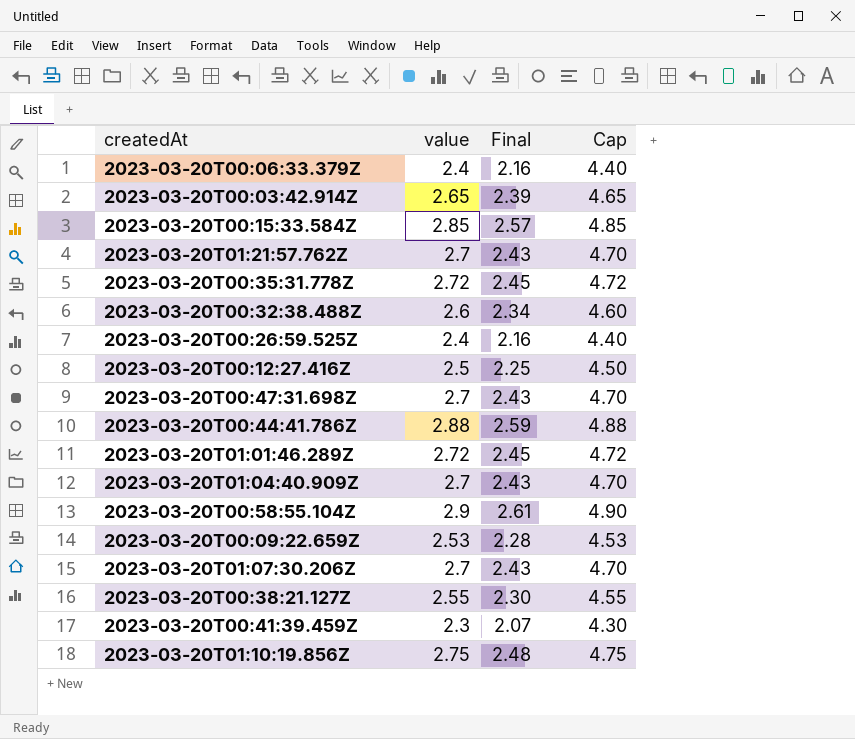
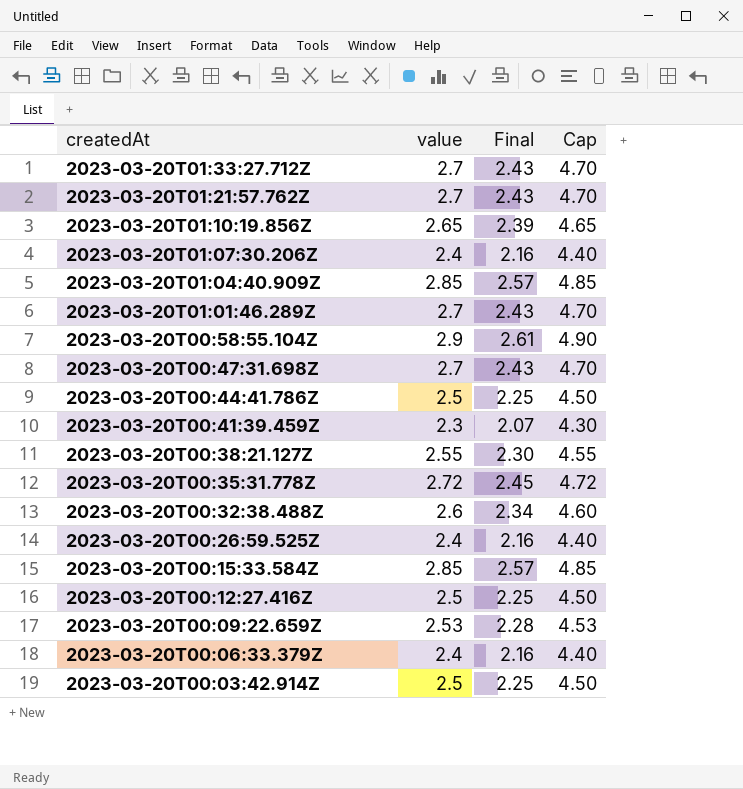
row order: none -> createdAt descending
row 2023-03-20T01:33:27.712Z: none -> 2.7 | 2.43 | 4.70
2023-03-20T01:10:19.856Z | value: 2.75 -> 2.65
2023-03-20T01:10:19.856Z | Final: 2.48 -> 2.39
2023-03-20T01:10:19.856Z | Cap: 4.75 -> 4.65
2023-03-20T01:07:30.206Z | value: 2.7 -> 2.4
2023-03-20T01:07:30.206Z | Final: 2.43 -> 2.16
2023-03-20T01:07:30.206Z | Cap: 4.70 -> 4.40
2023-03-20T01:04:40.909Z | value: 2.7 -> 2.85
2023-03-20T01:04:40.909Z | Final: 2.43 -> 2.57
2023-03-20T01:04:40.909Z | Cap: 4.70 -> 4.85
2023-03-20T01:01:46.289Z | value: 2.72 -> 2.7
2023-03-20T01:01:46.289Z | Final: 2.45 -> 2.43
2023-03-20T01:01:46.289Z | Cap: 4.72 -> 4.70
2023-03-20T00:44:41.786Z | value: 2.88 -> 2.5
2023-03-20T00:44:41.786Z | Final: 2.59 -> 2.25
2023-03-20T00:44:41.786Z | Cap: 4.88 -> 4.50
2023-03-20T00:03:42.914Z | value: 2.65 -> 2.5
2023-03-20T00:03:42.914Z | Final: 2.39 -> 2.25
2023-03-20T00:03:42.914Z | Cap: 4.65 -> 4.50

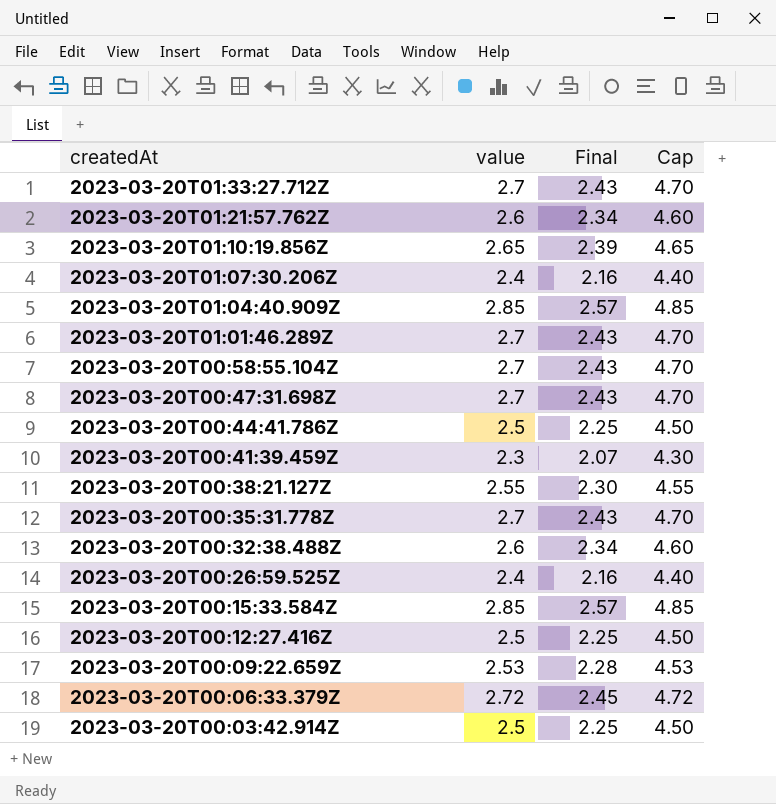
2023-03-20T01:21:57.762Z | value: 2.7 -> 2.6
2023-03-20T01:21:57.762Z | Final: 2.43 -> 2.34
2023-03-20T01:21:57.762Z | Cap: 4.70 -> 4.60
2023-03-20T00:58:55.104Z | value: 2.9 -> 2.7
2023-03-20T00:58:55.104Z | Final: 2.61 -> 2.43
2023-03-20T00:58:55.104Z | Cap: 4.90 -> 4.70
2023-03-20T00:35:31.778Z | value: 2.72 -> 2.7
2023-03-20T00:35:31.778Z | Final: 2.45 -> 2.43
2023-03-20T00:35:31.778Z | Cap: 4.72 -> 4.70
2023-03-20T00:06:33.379Z | value: 2.4 -> 2.72
2023-03-20T00:06:33.379Z | Final: 2.16 -> 2.45
2023-03-20T00:06:33.379Z | Cap: 4.40 -> 4.72

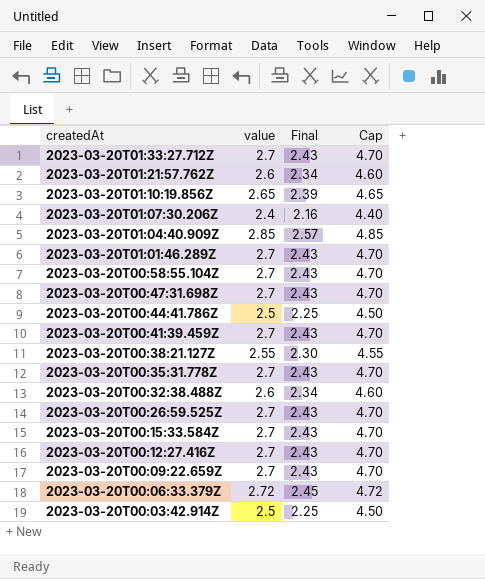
2023-03-20T00:41:39.459Z | value: 2.3 -> 2.7
2023-03-20T00:41:39.459Z | Final: 2.07 -> 2.43
2023-03-20T00:41:39.459Z | Cap: 4.30 -> 4.70
2023-03-20T00:26:59.525Z | value: 2.4 -> 2.7
2023-03-20T00:26:59.525Z | Final: 2.16 -> 2.43
2023-03-20T00:26:59.525Z | Cap: 4.40 -> 4.70
2023-03-20T00:15:33.584Z | value: 2.85 -> 2.7
2023-03-20T00:15:33.584Z | Final: 2.57 -> 2.43
2023-03-20T00:15:33.584Z | Cap: 4.85 -> 4.70
2023-03-20T00:12:27.416Z | value: 2.5 -> 2.7
2023-03-20T00:12:27.416Z | Final: 2.25 -> 2.43
2023-03-20T00:12:27.416Z | Cap: 4.50 -> 4.70
2023-03-20T00:09:22.659Z | value: 2.53 -> 2.7
2023-03-20T00:09:22.659Z | Final: 2.28 -> 2.43
2023-03-20T00:09:22.659Z | Cap: 4.53 -> 4.70

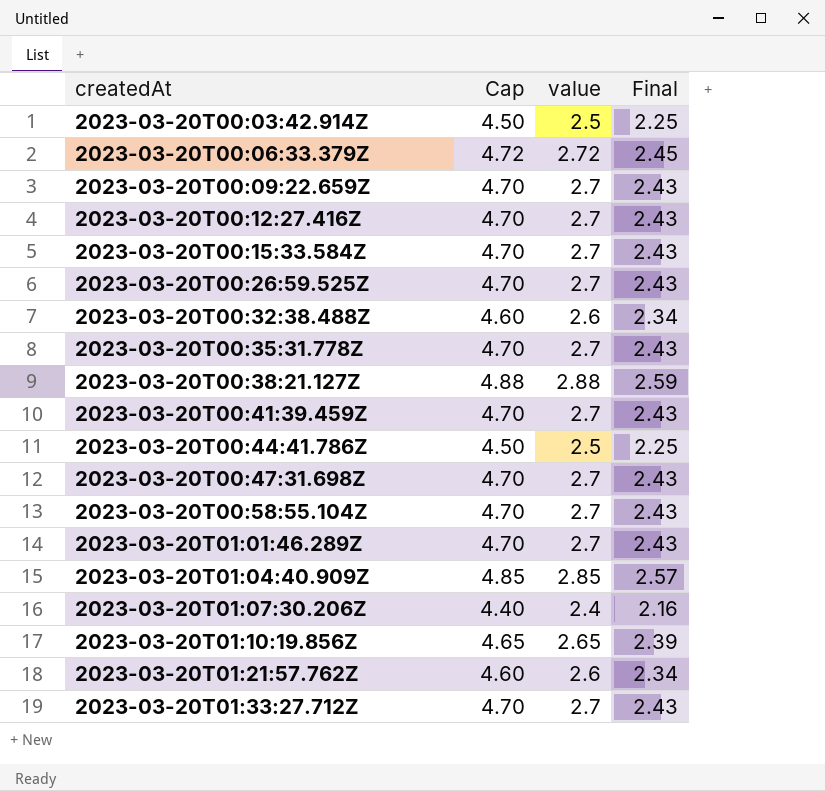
row order: createdAt descending -> createdAt ascending
column Cap | position: 4 -> 2
2023-03-20T00:38:21.127Z | Cap: 4.55 -> 4.88
2023-03-20T00:38:21.127Z | value: 2.55 -> 2.88
2023-03-20T00:38:21.127Z | Final: 2.30 -> 2.59

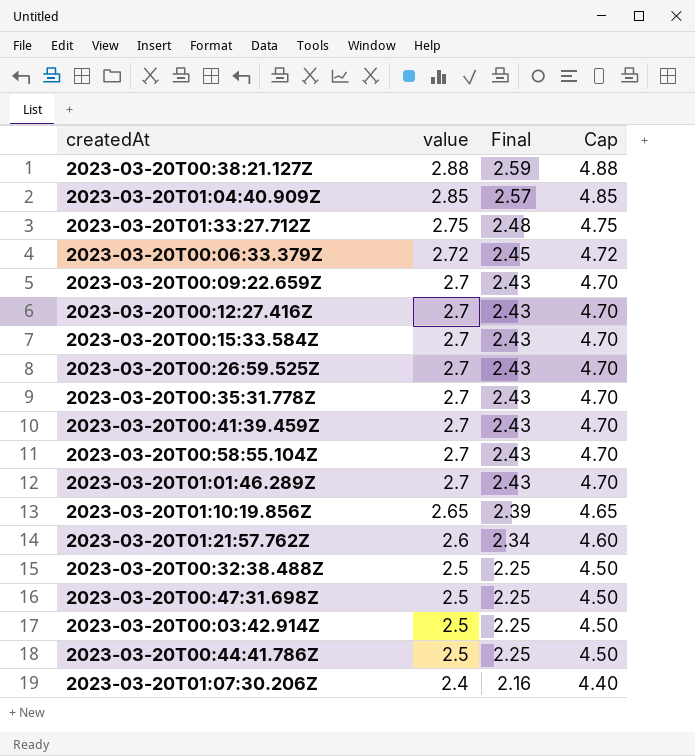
row order: createdAt ascending -> value descending
column Cap | position: 2 -> 4
2023-03-20T01:33:27.712Z | value: 2.7 -> 2.75
2023-03-20T01:33:27.712Z | Final: 2.43 -> 2.48
2023-03-20T01:33:27.712Z | Cap: 4.70 -> 4.75
2023-03-20T00:32:38.488Z | value: 2.6 -> 2.5
2023-03-20T00:32:38.488Z | Final: 2.34 -> 2.25
2023-03-20T00:32:38.488Z | Cap: 4.60 -> 4.50
2023-03-20T00:47:31.698Z | value: 2.7 -> 2.5
2023-03-20T00:47:31.698Z | Final: 2.43 -> 2.25
2023-03-20T00:47:31.698Z | Cap: 4.70 -> 4.50

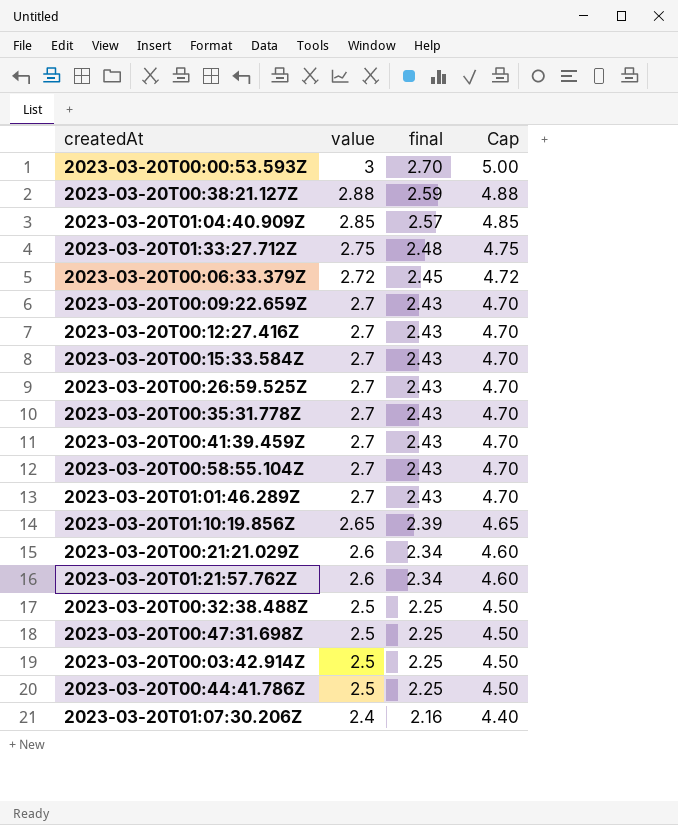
column name: Final -> final
row 2023-03-20T00:00:53.593Z: none -> 3 | 2.70 | 5.00
row 2023-03-20T00:21:21.029Z: none -> 2.6 | 2.34 | 4.60

